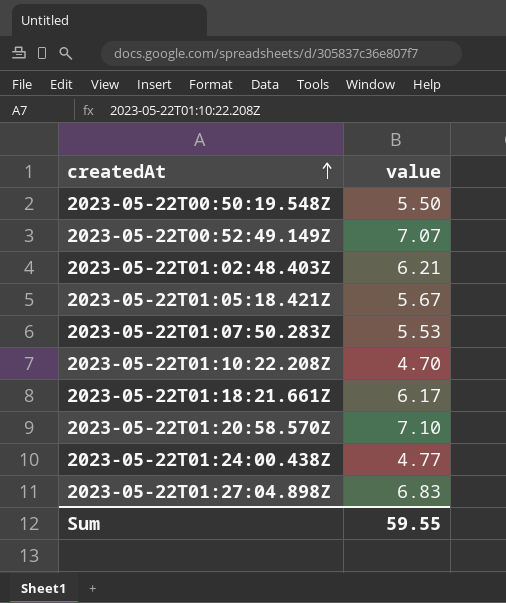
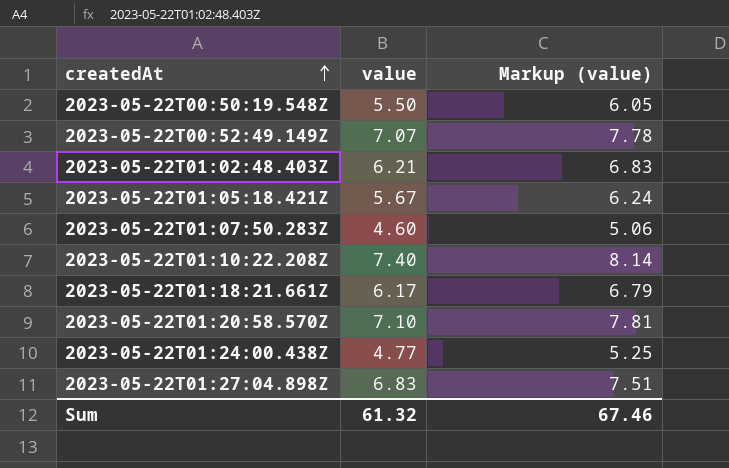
column Markup (value) | formula: none -> [value] * 1.1
2023-05-22T01:07:50.283Z | value: 5.53 -> 4.60
2023-05-22T01:10:22.208Z | value: 4.70 -> 7.40
Sum | value: 59.55 -> 61.32

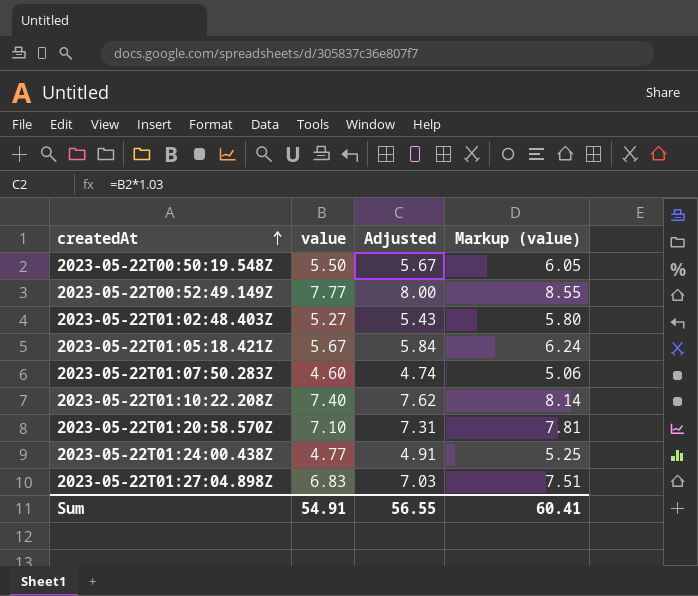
column Adjusted | formula: none -> [value] * 1.03
row 2023-05-22T01:18:21.661Z: 6.17 | 6.79 -> none
2023-05-22T00:52:49.149Z | value: 7.07 -> 7.77
2023-05-22T00:52:49.149Z | Markup (value): 7.78 -> 8.55
2023-05-22T01:02:48.403Z | value: 6.21 -> 5.27
2023-05-22T01:02:48.403Z | Markup (value): 6.83 -> 5.80
Sum | value: 61.32 -> 54.91
Sum | Markup (value): 67.46 -> 60.41

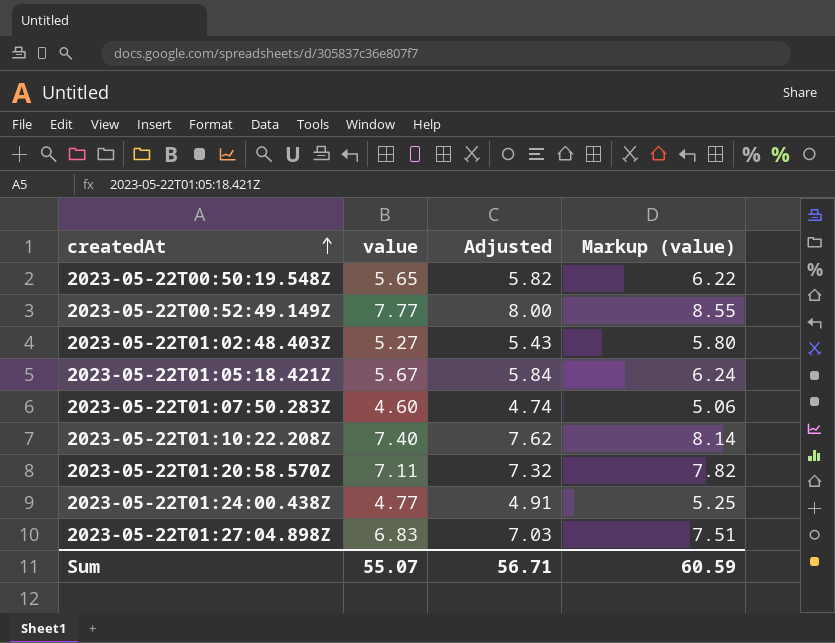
2023-05-22T00:50:19.548Z | value: 5.50 -> 5.65
2023-05-22T00:50:19.548Z | Adjusted: 5.67 -> 5.82
2023-05-22T00:50:19.548Z | Markup (value): 6.05 -> 6.22
2023-05-22T01:20:58.570Z | value: 7.10 -> 7.11
2023-05-22T01:20:58.570Z | Adjusted: 7.31 -> 7.32
2023-05-22T01:20:58.570Z | Markup (value): 7.81 -> 7.82
Sum | value: 54.91 -> 55.07
Sum | Adjusted: 56.55 -> 56.71
Sum | Markup (value): 60.41 -> 60.59

